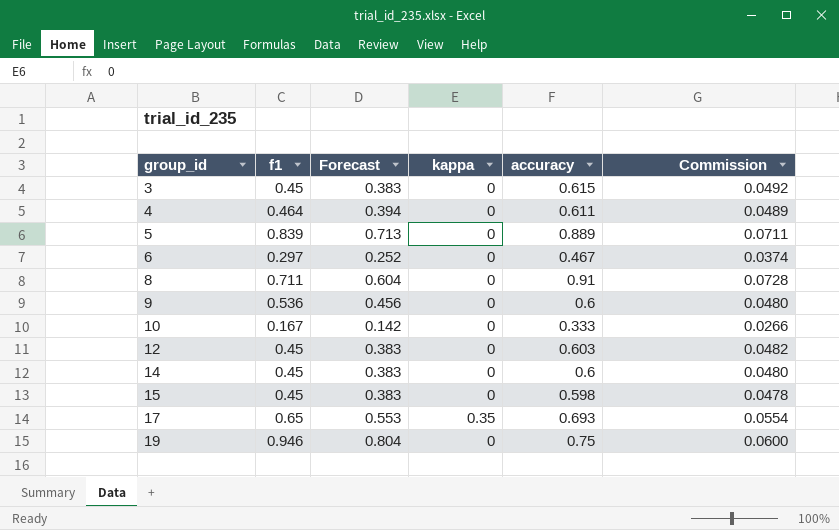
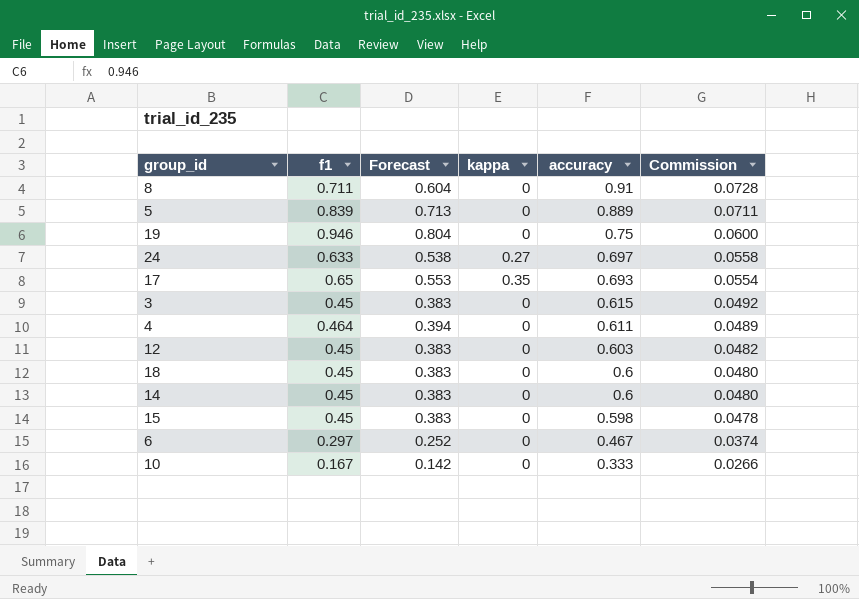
row order: group_id ascending -> accuracy descending
row 9: 0.536 | 0.456 | 0 | 0.6 | 0.0480 -> none
row 24: none -> 0.633 | 0.538 | 0.27 | 0.697 | 0.0558
row 18: none -> 0.45 | 0.383 | 0 | 0.6 | 0.0480

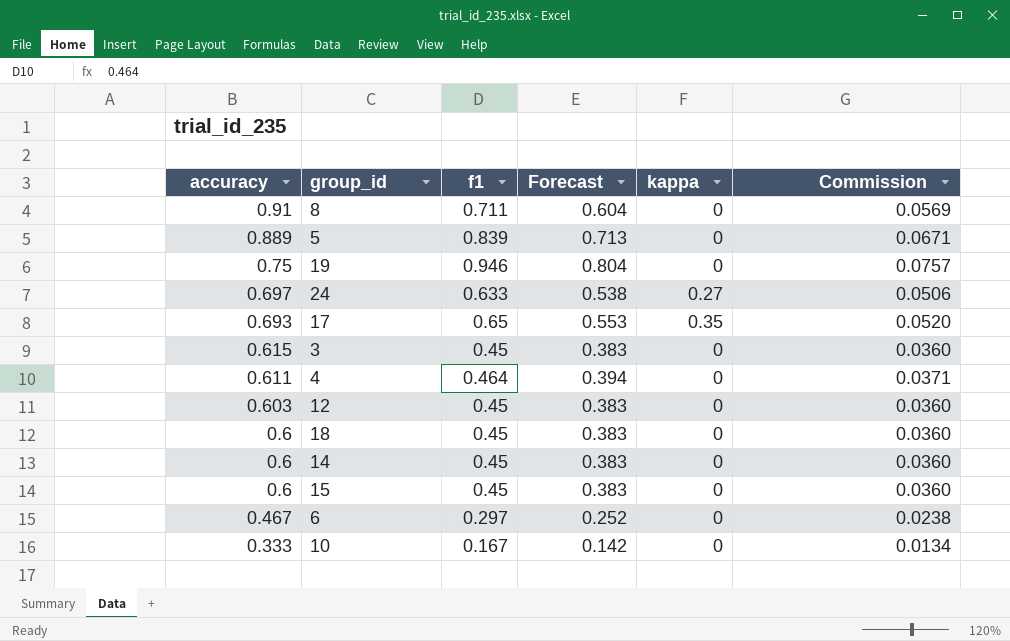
column accuracy | position: 5 -> 1
column Commission | formula: [accuracy] * 0.08 -> [f1] * 0.08
15 | accuracy: 0.598 -> 0.6

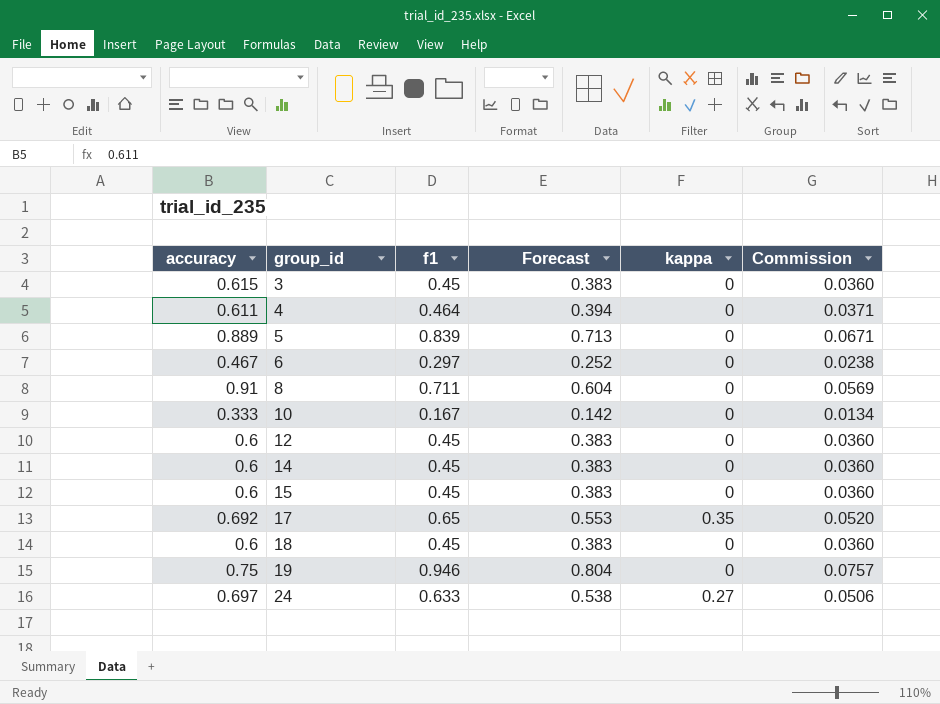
row order: accuracy descending -> group_id ascending
12 | accuracy: 0.603 -> 0.6
17 | accuracy: 0.693 -> 0.692

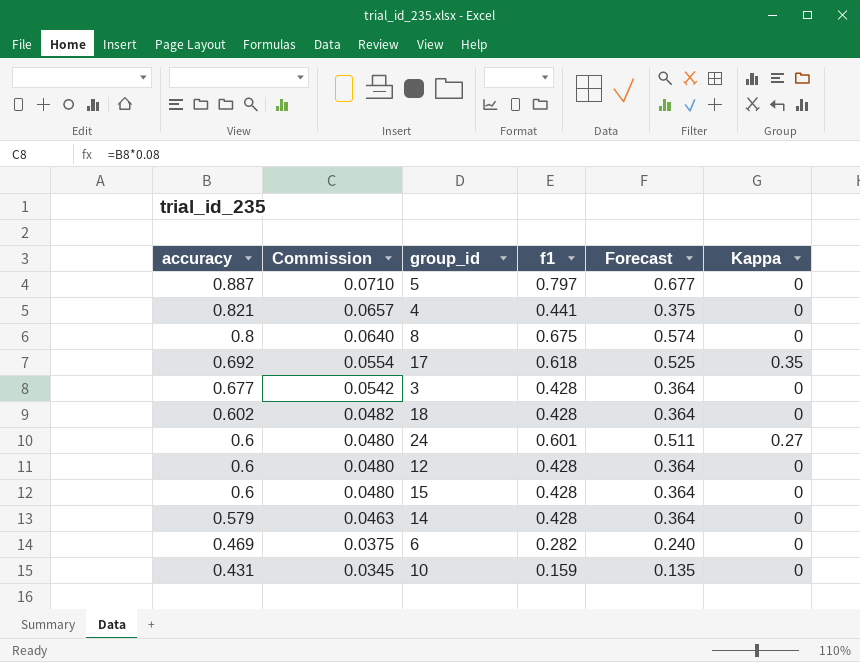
row order: group_id ascending -> accuracy descending
column Commission | formula: [f1] * 0.08 -> [accuracy] * 0.08
column Commission | position: 6 -> 2
column name: kappa -> Kappa
row 19: 0.75 | 0.946 | 0.804 | 0 | 0.0757 -> none
5 | accuracy: 0.889 -> 0.887
5 | f1: 0.839 -> 0.797
5 | Forecast: 0.713 -> 0.677
4 | accuracy: 0.611 -> 0.821
4 | f1: 0.464 -> 0.441
4 | Forecast: 0.394 -> 0.375
8 | accuracy: 0.91 -> 0.8
8 | f1: 0.711 -> 0.675
8 | Forecast: 0.604 -> 0.574
17 | f1: 0.65 -> 0.618
17 | Forecast: 0.553 -> 0.525
3 | accuracy: 0.615 -> 0.677
3 | f1: 0.45 -> 0.428
3 | Forecast: 0.383 -> 0.364
18 | accuracy: 0.6 -> 0.602
18 | f1: 0.45 -> 0.428
18 | Forecast: 0.383 -> 0.364
24 | accuracy: 0.697 -> 0.6
24 | f1: 0.633 -> 0.601
24 | Forecast: 0.538 -> 0.511
12 | f1: 0.45 -> 0.428
12 | Forecast: 0.383 -> 0.364
15 | f1: 0.45 -> 0.428
15 | Forecast: 0.383 -> 0.364
14 | accuracy: 0.6 -> 0.579
14 | f1: 0.45 -> 0.428
14 | Forecast: 0.383 -> 0.364
6 | accuracy: 0.467 -> 0.469
6 | f1: 0.297 -> 0.282
6 | Forecast: 0.252 -> 0.240
10 | accuracy: 0.333 -> 0.431
10 | f1: 0.167 -> 0.159
10 | Forecast: 0.142 -> 0.135

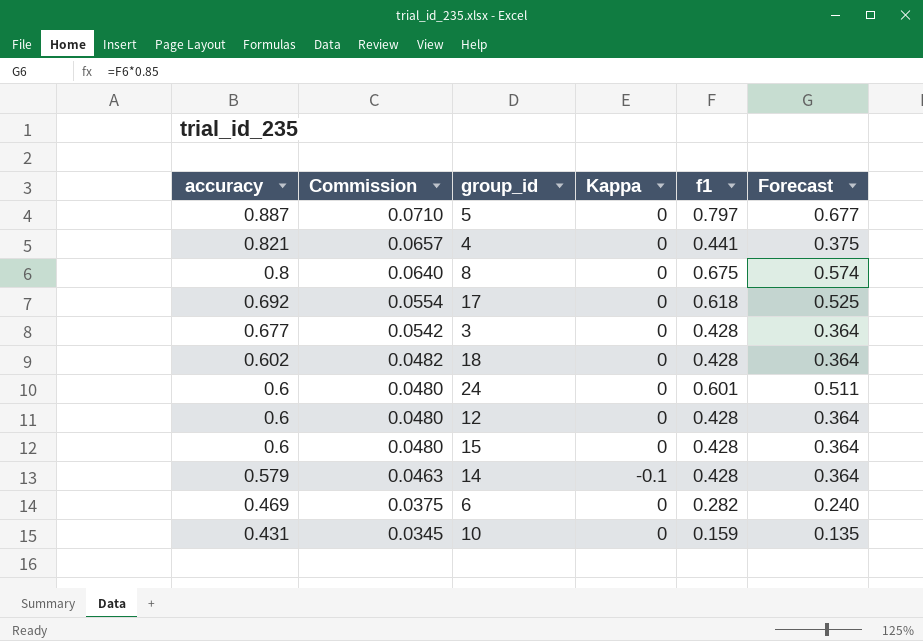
column Kappa | position: 6 -> 4
17 | Kappa: 0.35 -> 0
24 | Kappa: 0.27 -> 0
14 | Kappa: 0 -> -0.1

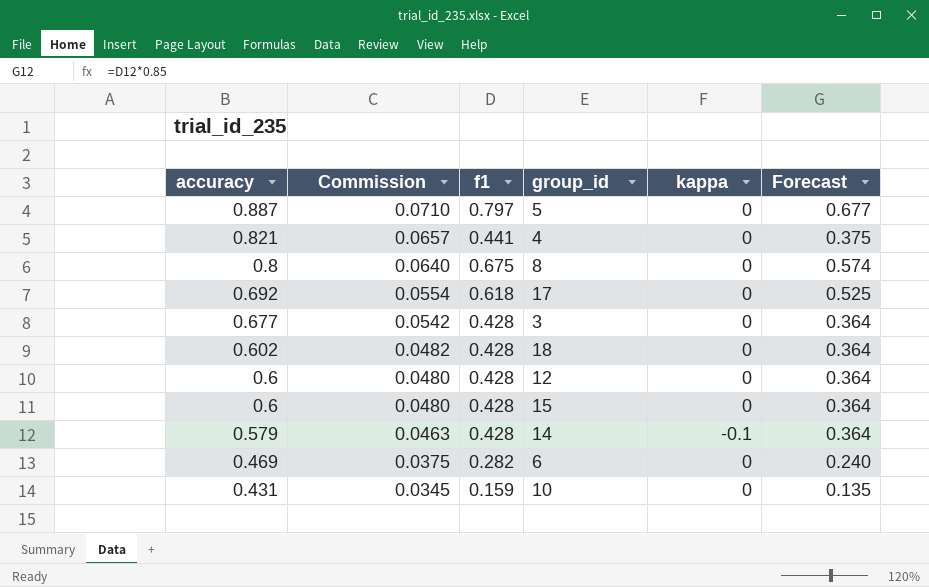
column f1 | position: 5 -> 3
column name: Kappa -> kappa
row 24: 0.6 | 0.0480 | 0 | 0.601 | 0.511 -> none

